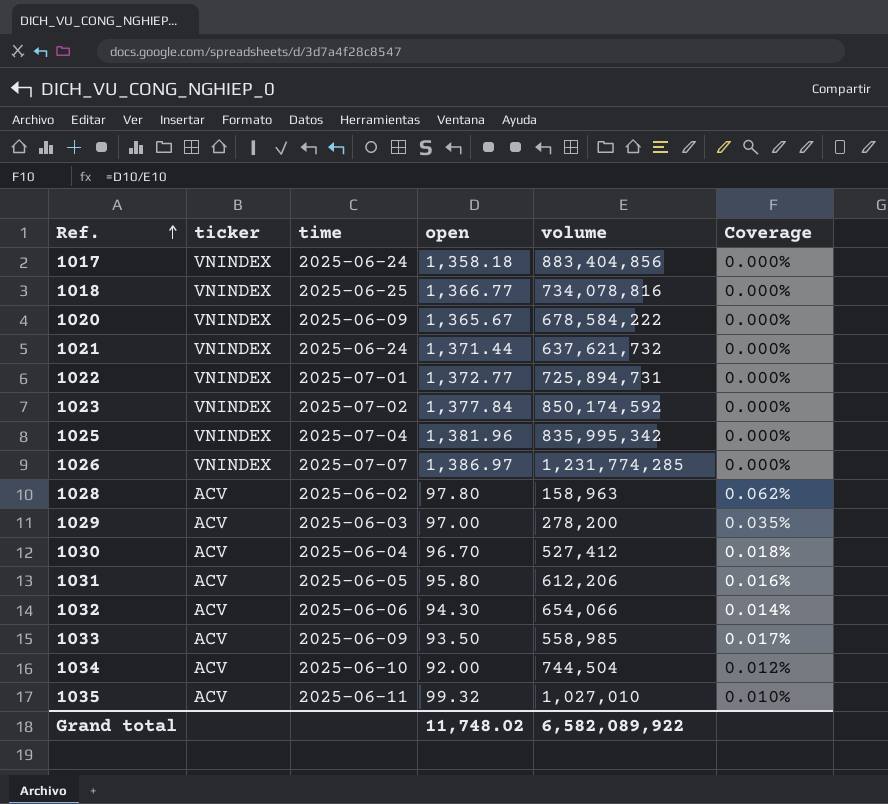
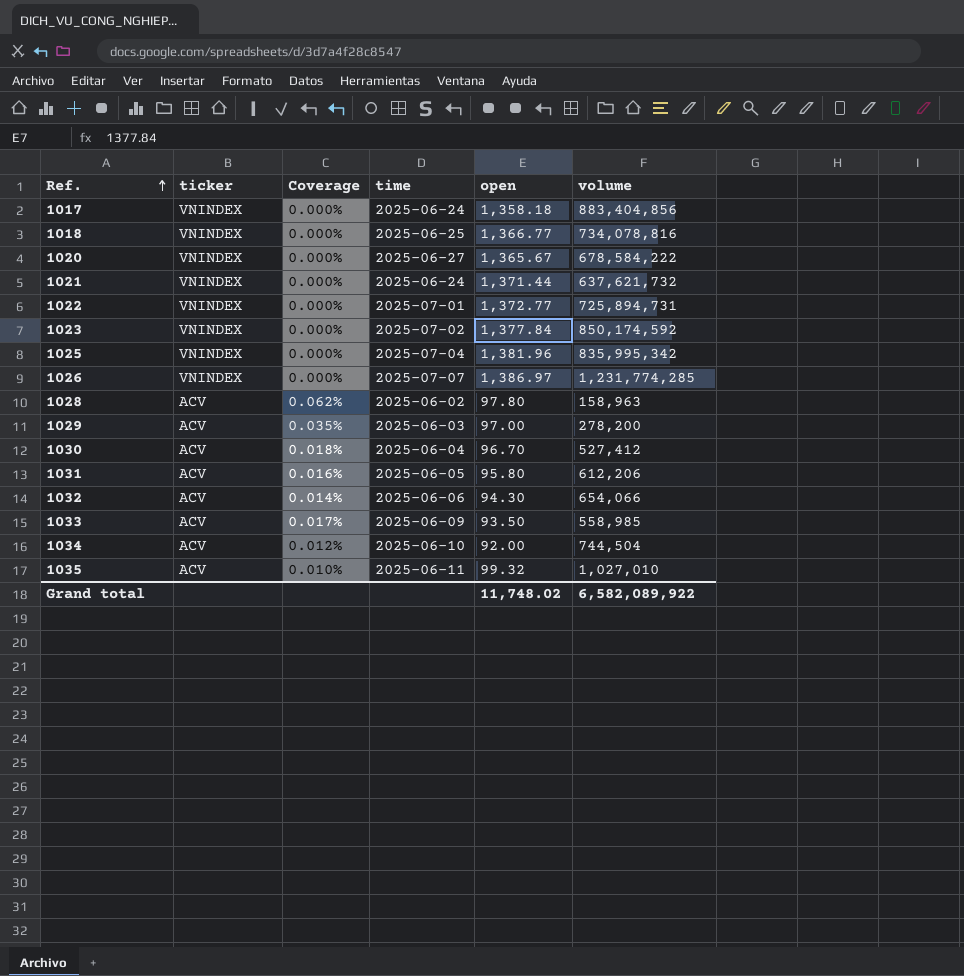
column Coverage | position: 6 -> 3
1020 | time: 2025-06-09 -> 2025-06-27

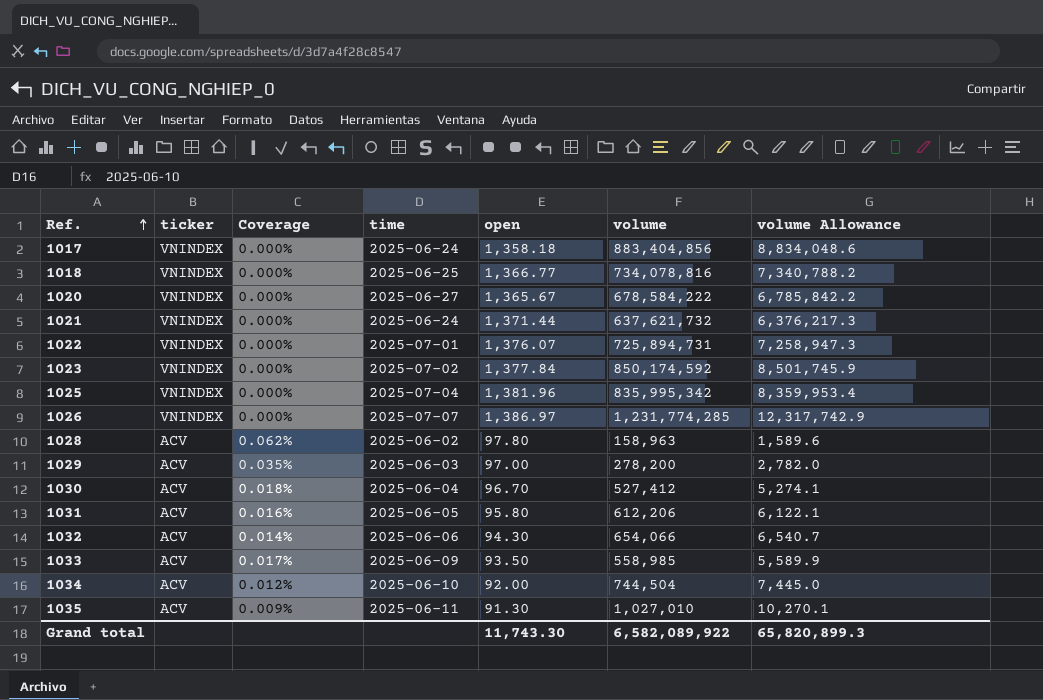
column volume Allowance | formula: none -> [volume] * 0.01
1022 | open: 1,372.77 -> 1,376.07
1035 | Coverage: 0.010% -> 0.009%
1035 | open: 99.32 -> 91.30
Grand total | open: 11,748.02 -> 11,743.30

